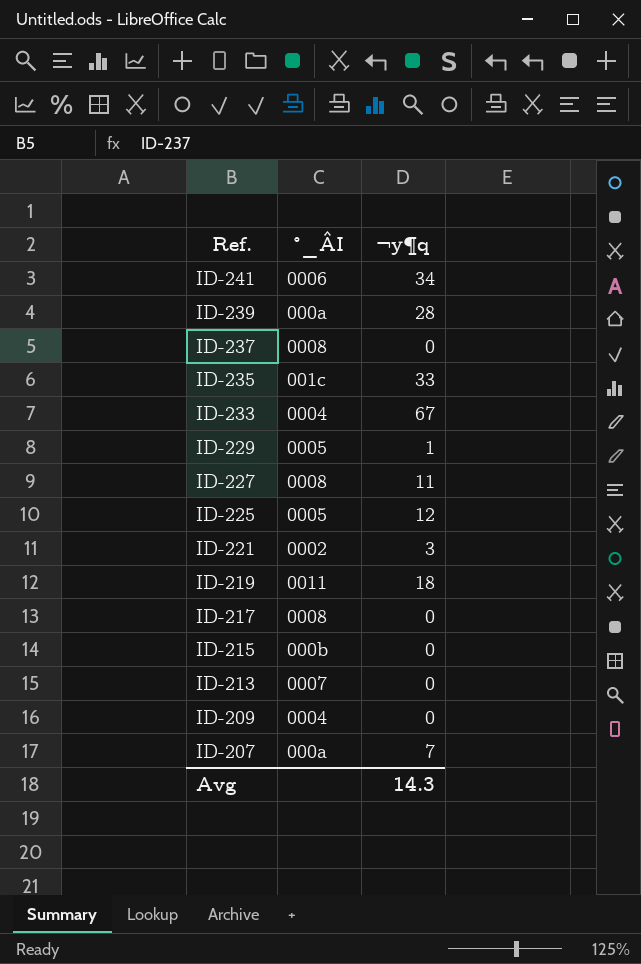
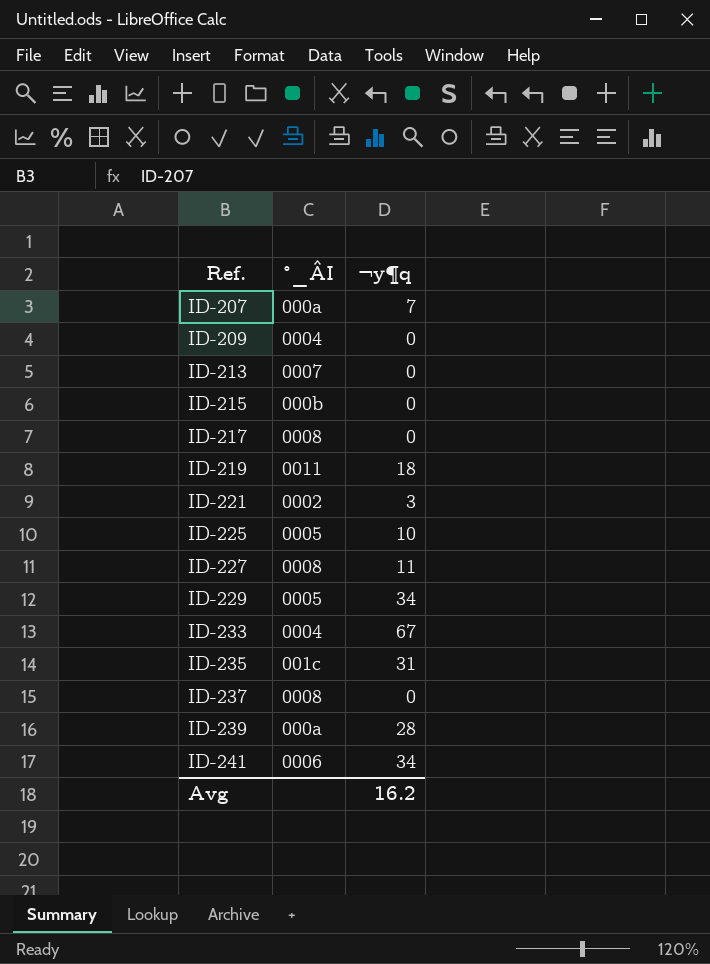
row order: Ref. descending -> Ref. ascending
ID-225 | ¬y¶q: 12 -> 10
ID-229 | ¬y¶q: 1 -> 34
ID-235 | ¬y¶q: 33 -> 31
Avg | ¬y¶q: 14.3 -> 16.2

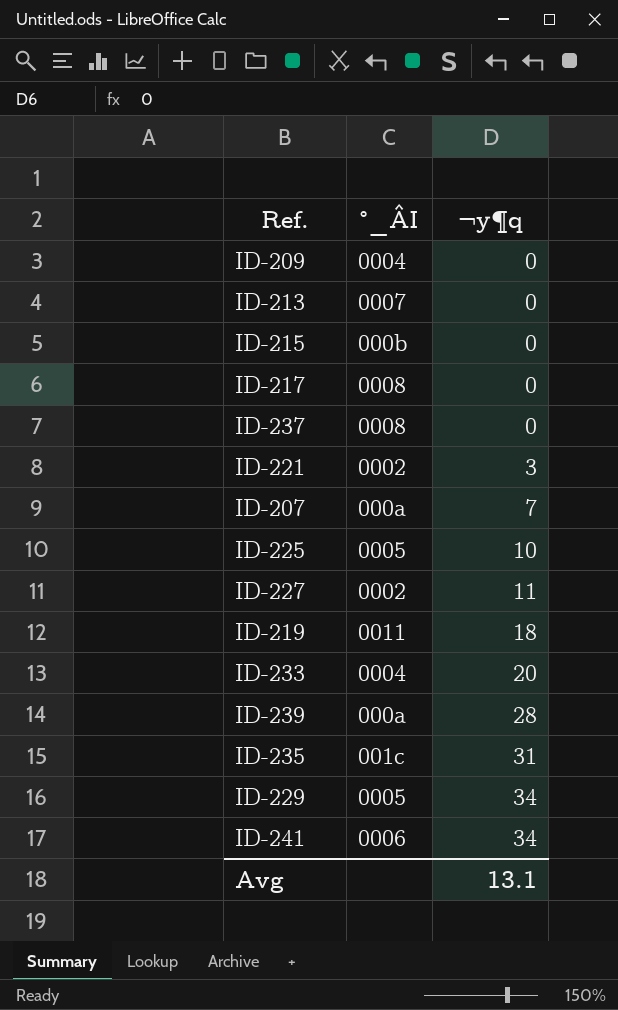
row order: Ref. ascending -> ¬y¶q ascending
ID-227 | °_ÂI: 0008 -> 0002
ID-233 | ¬y¶q: 67 -> 20
Avg | ¬y¶q: 16.2 -> 13.1

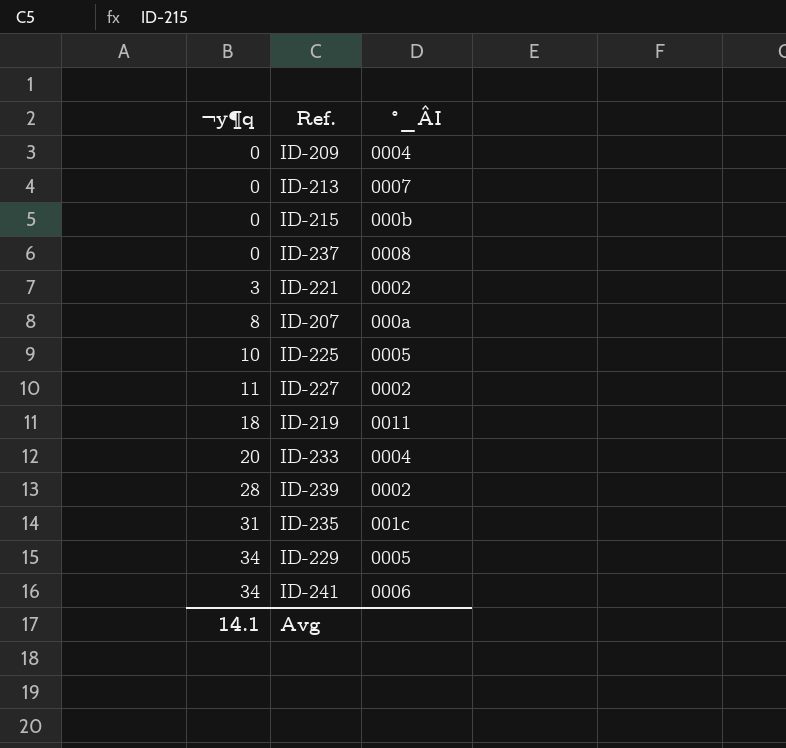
column ¬y¶q | position: 3 -> 1
row ID-217: 0008 | 0 -> none
ID-207 | ¬y¶q: 7 -> 8
ID-239 | °_ÂI: 000a -> 0002
Avg | ¬y¶q: 13.1 -> 14.1

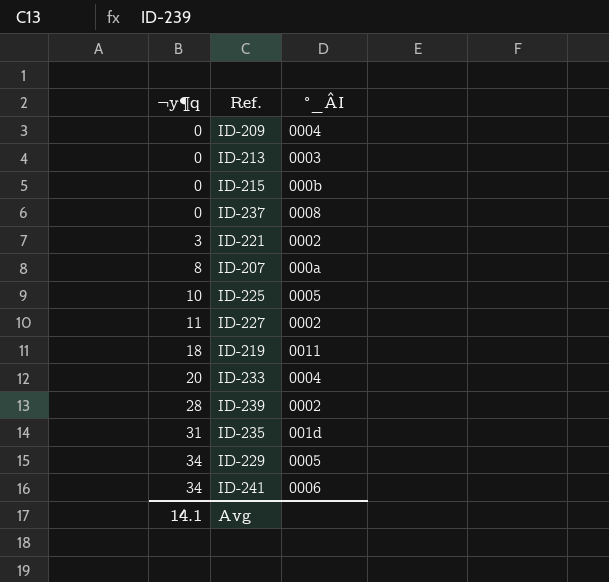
ID-213 | °_ÂI: 0007 -> 0003
ID-235 | °_ÂI: 001c -> 001d

